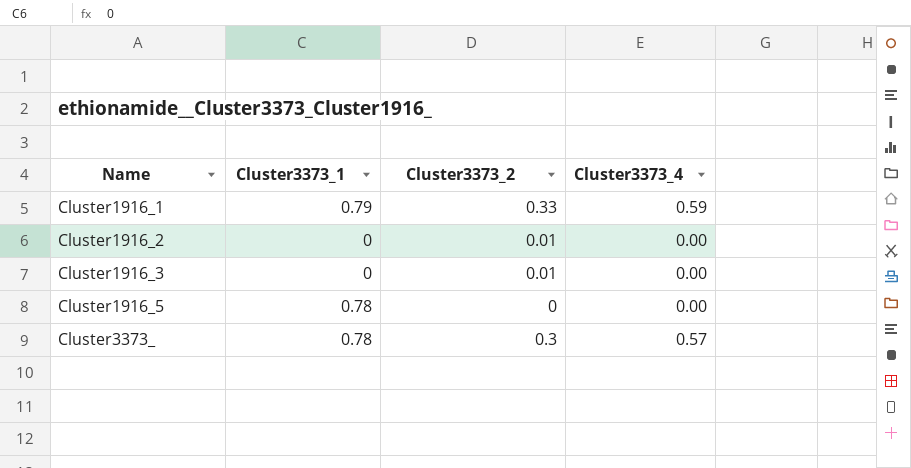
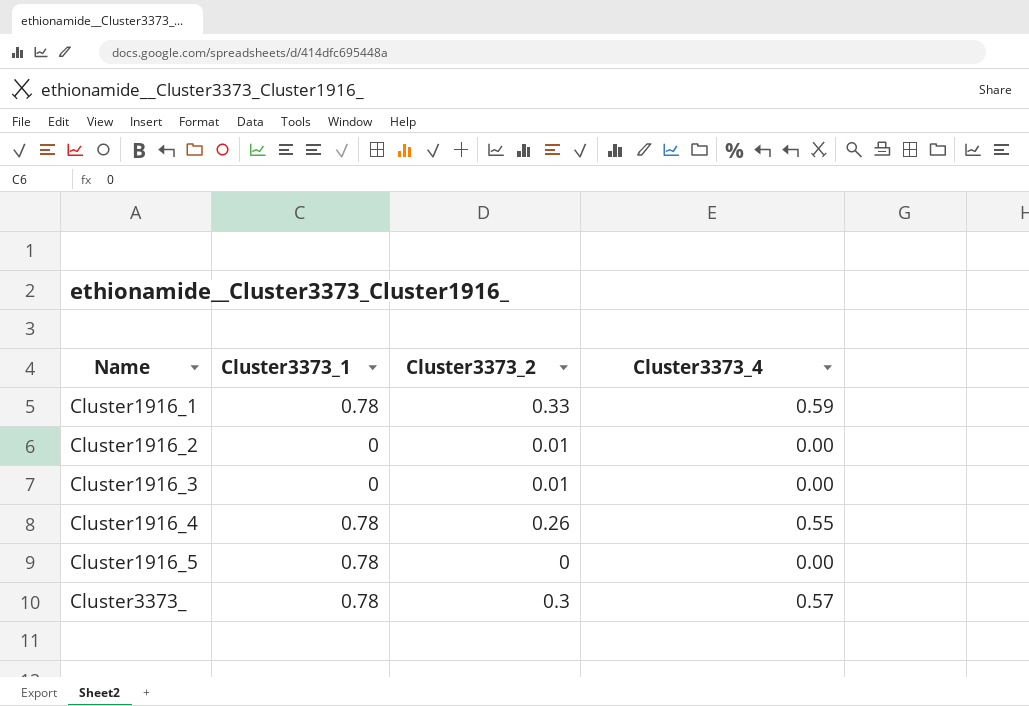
Cluster1916_1 | Cluster3373_1: 0.79 -> 0.78
row Cluster1916_4: none -> 0.78 | 0.26 | 0.55

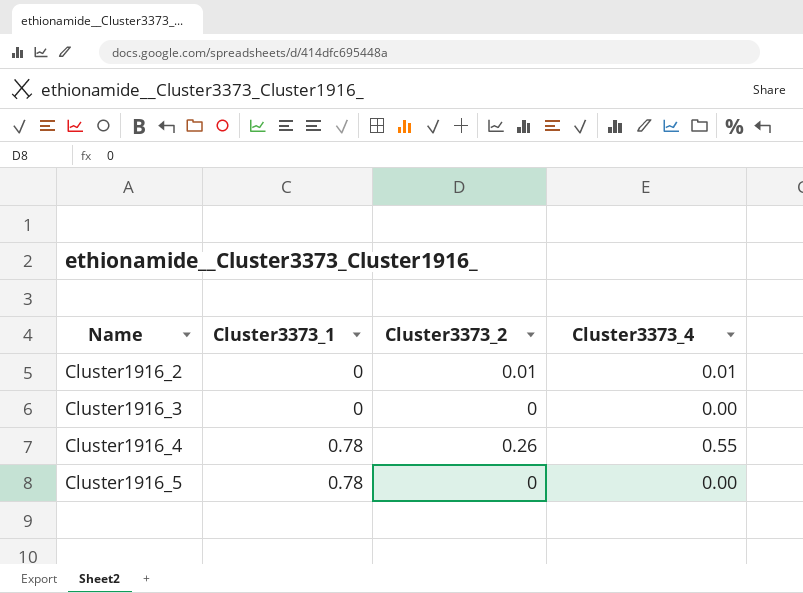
row Cluster1916_1: 0.78 | 0.33 | 0.59 -> none
row Cluster3373_: 0.78 | 0.3 | 0.57 -> none
Cluster1916_2 | Cluster3373_4: 0.00 -> 0.01
Cluster1916_3 | Cluster3373_2: 0.01 -> 0

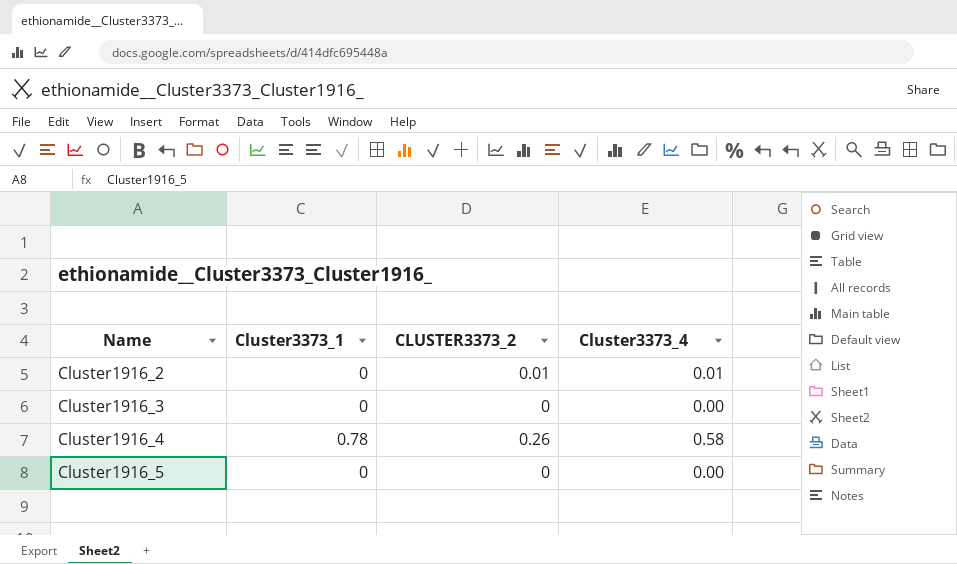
column name: Cluster3373_2 -> CLUSTER3373_2
Cluster1916_4 | Cluster3373_4: 0.55 -> 0.58
Cluster1916_5 | Cluster3373_1: 0.78 -> 0

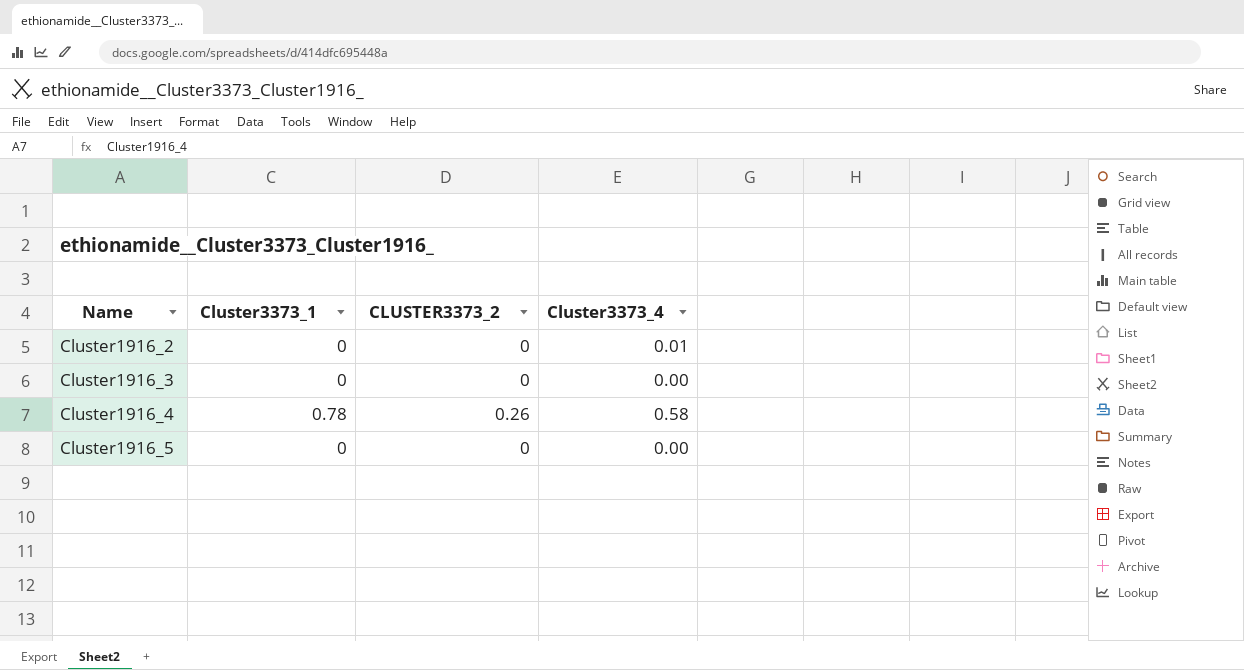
Cluster1916_2 | CLUSTER3373_2: 0.01 -> 0

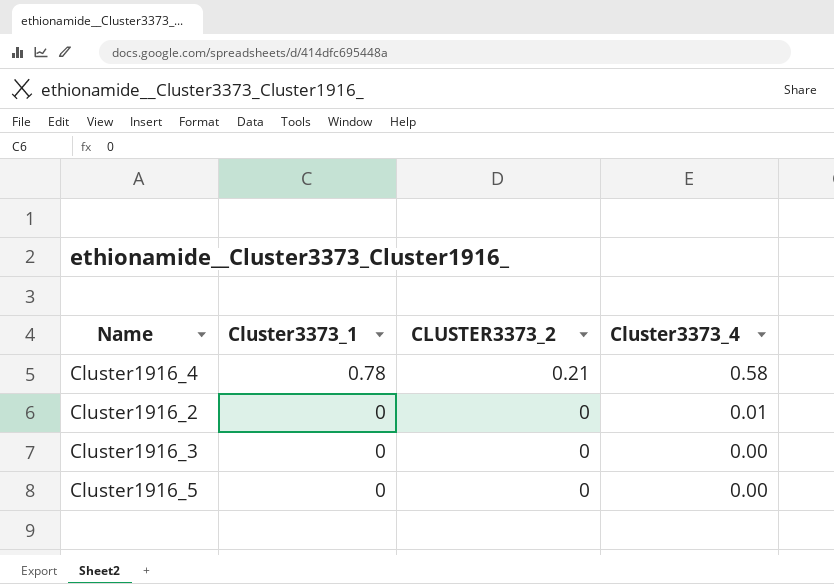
row order: Name ascending -> Cluster3373_1 descending
Cluster1916_4 | CLUSTER3373_2: 0.26 -> 0.21

